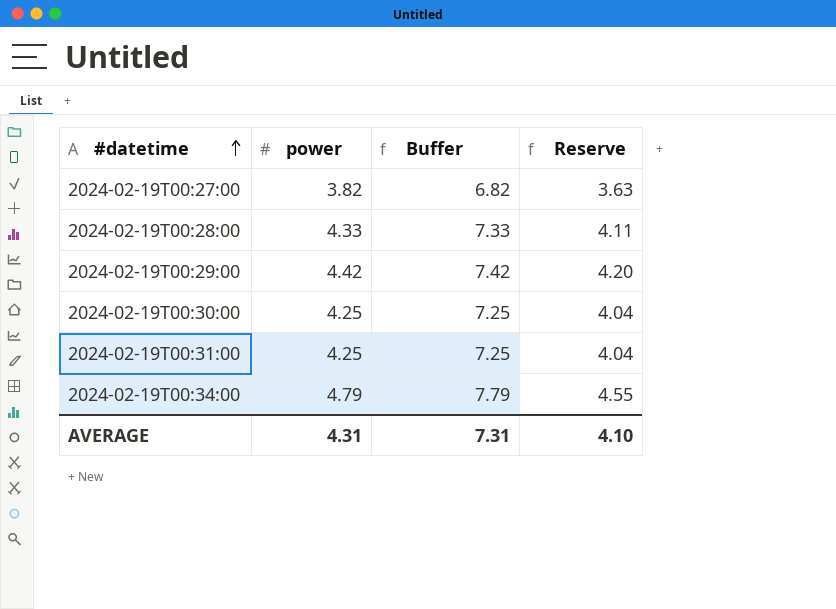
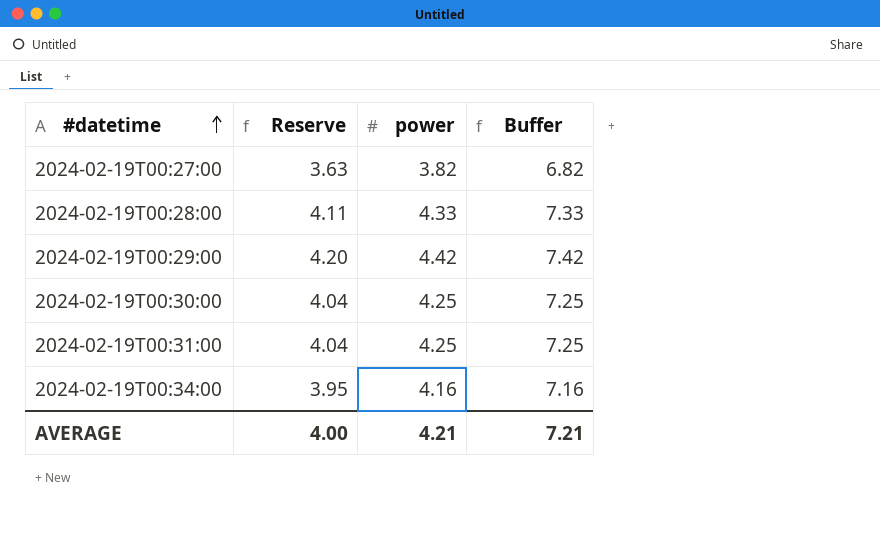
column Reserve | position: 4 -> 2
2024-02-19T00:34:00 | Reserve: 4.55 -> 3.95
2024-02-19T00:34:00 | power: 4.79 -> 4.16
2024-02-19T00:34:00 | Buffer: 7.79 -> 7.16
AVERAGE | Reserve: 4.10 -> 4.00
AVERAGE | power: 4.31 -> 4.21
AVERAGE | Buffer: 7.31 -> 7.21

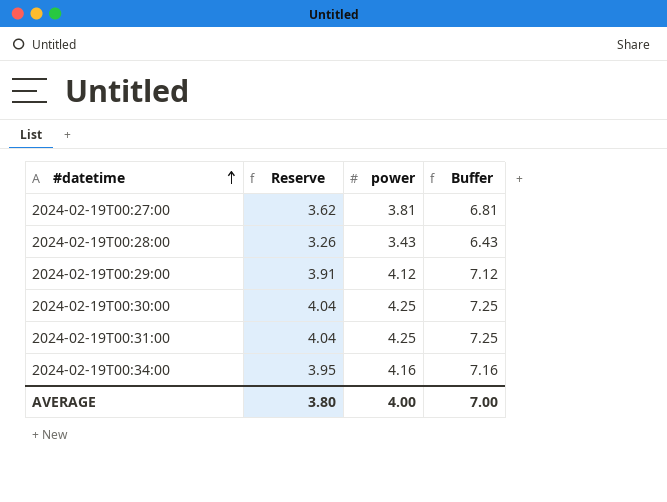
2024-02-19T00:27:00 | Reserve: 3.63 -> 3.62
2024-02-19T00:27:00 | power: 3.82 -> 3.81
2024-02-19T00:27:00 | Buffer: 6.82 -> 6.81
2024-02-19T00:28:00 | Reserve: 4.11 -> 3.26
2024-02-19T00:28:00 | power: 4.33 -> 3.43
2024-02-19T00:28:00 | Buffer: 7.33 -> 6.43
2024-02-19T00:29:00 | Reserve: 4.20 -> 3.91
2024-02-19T00:29:00 | power: 4.42 -> 4.12
2024-02-19T00:29:00 | Buffer: 7.42 -> 7.12
AVERAGE | Reserve: 4.00 -> 3.80
AVERAGE | power: 4.21 -> 4.00
AVERAGE | Buffer: 7.21 -> 7.00

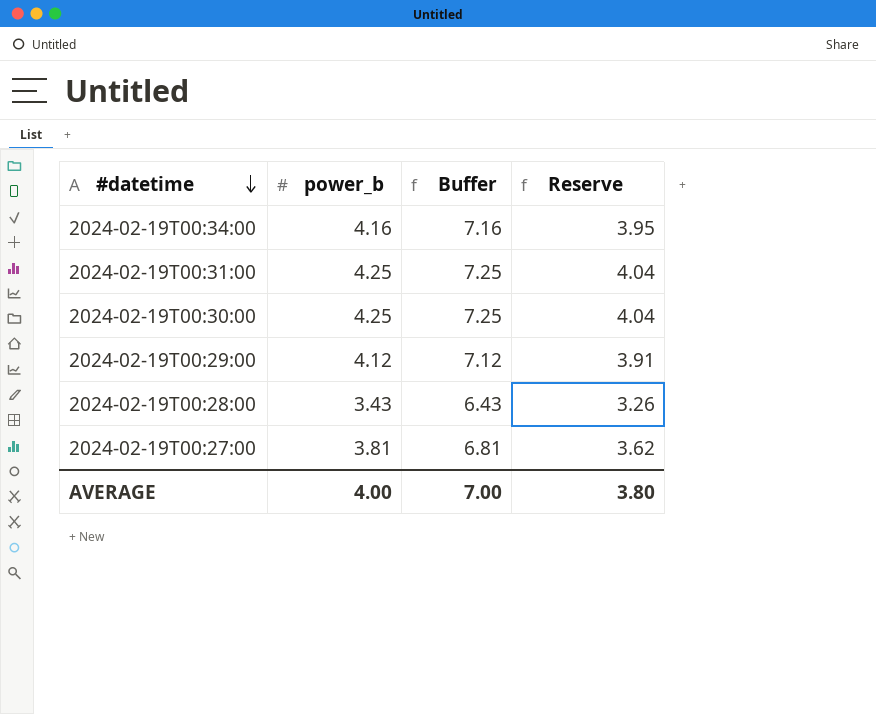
row order: #datetime ascending -> #datetime descending
column name: power -> power_b
column Reserve | position: 2 -> 4

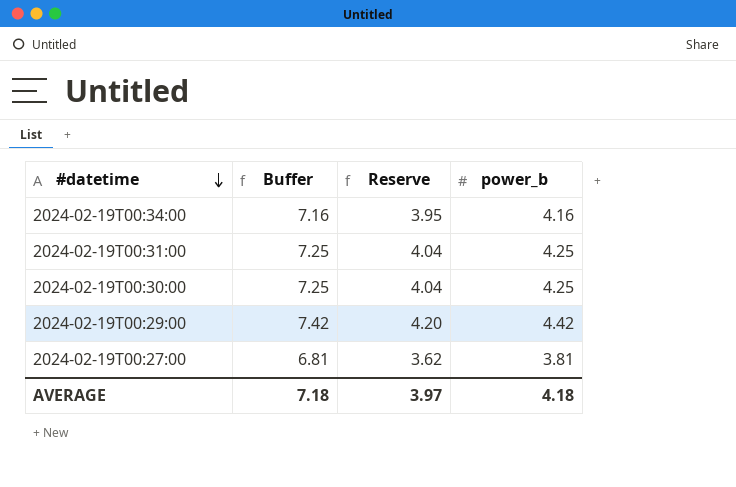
column power_b | position: 2 -> 4
row 2024-02-19T00:28:00: 3.43 | 6.43 | 3.26 -> none
2024-02-19T00:29:00 | Buffer: 7.12 -> 7.42
2024-02-19T00:29:00 | Reserve: 3.91 -> 4.20
2024-02-19T00:29:00 | power_b: 4.12 -> 4.42
AVERAGE | Buffer: 7.00 -> 7.18
AVERAGE | Reserve: 3.80 -> 3.97
AVERAGE | power_b: 4.00 -> 4.18

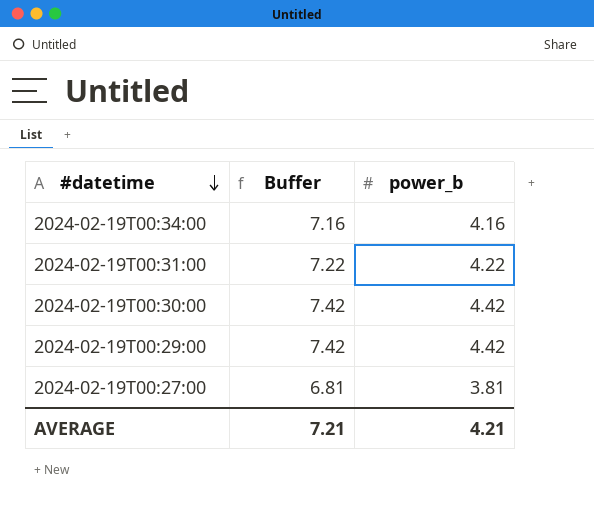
column Reserve | formula: [power_b] * 0.95 -> none
2024-02-19T00:31:00 | Buffer: 7.25 -> 7.22
2024-02-19T00:31:00 | power_b: 4.25 -> 4.22
2024-02-19T00:30:00 | Buffer: 7.25 -> 7.42
2024-02-19T00:30:00 | power_b: 4.25 -> 4.42
AVERAGE | Buffer: 7.18 -> 7.21
AVERAGE | power_b: 4.18 -> 4.21

